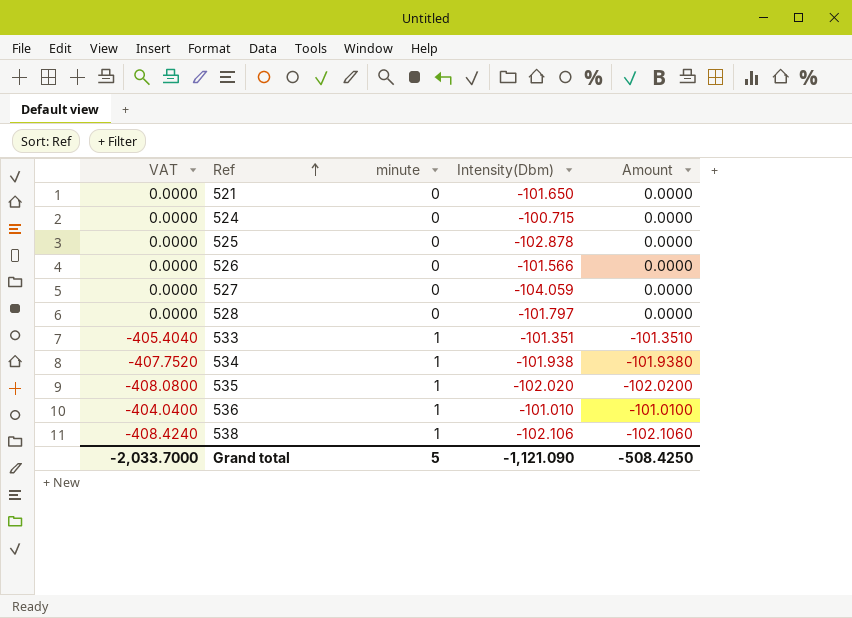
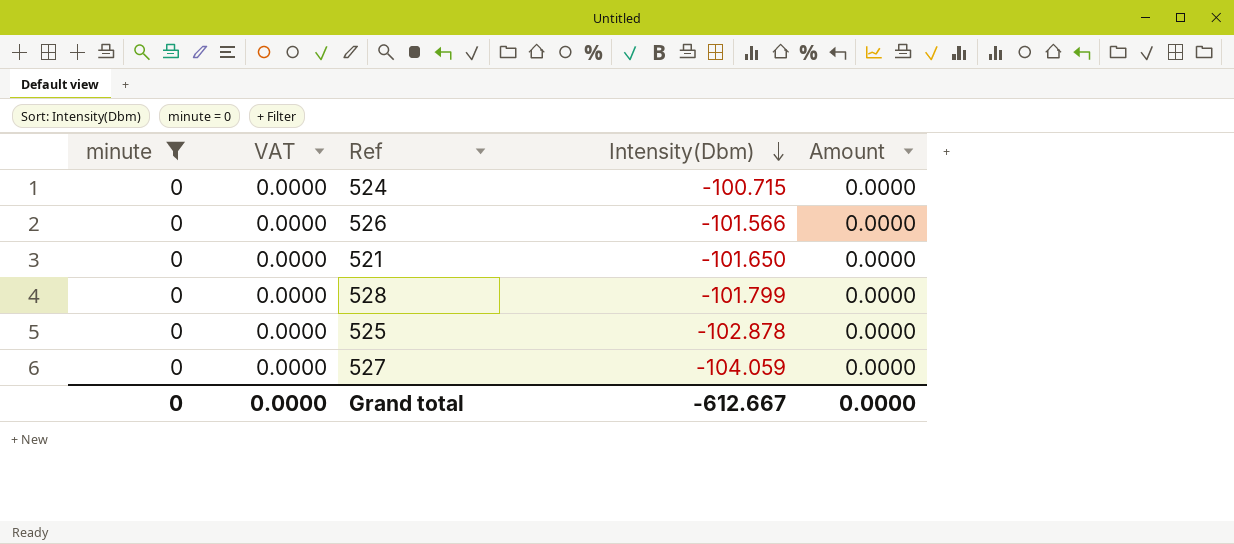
filter: none -> minute = 0
row order: Ref ascending -> Intensity(Dbm) descending
column minute | position: 3 -> 1
528 | Intensity(Dbm): -101.797 -> -101.799
Grand total | minute: 5 -> 0
Grand total | VAT: -2,033.7000 -> 0.0000
Grand total | Intensity(Dbm): -1,121.090 -> -612.667
Grand total | Amount: -508.4250 -> 0.0000

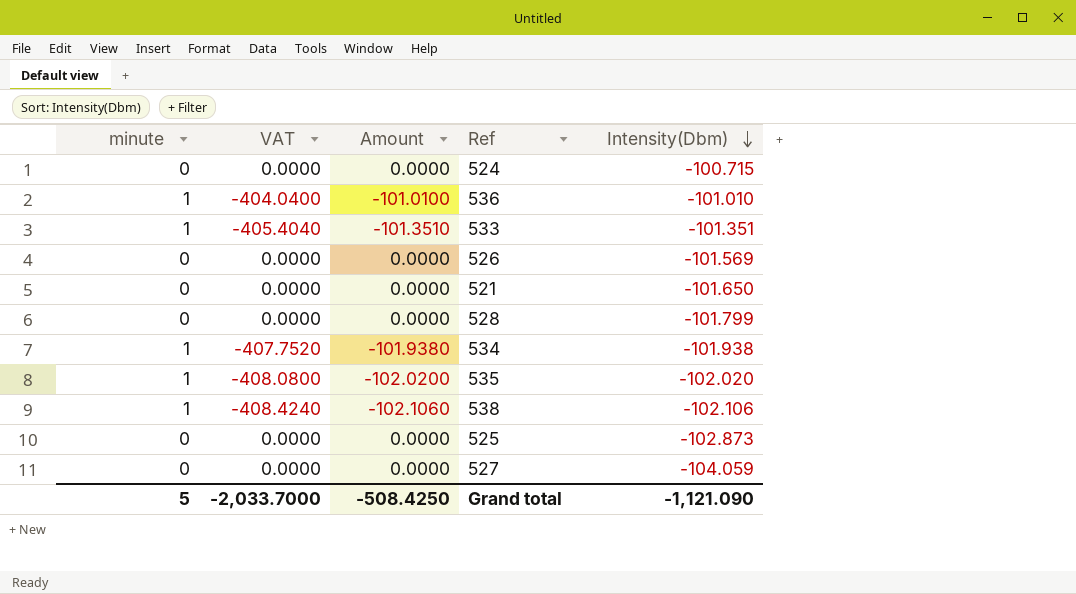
filter: minute = 0 -> none
column Amount | position: 5 -> 3
526 | Intensity(Dbm): -101.566 -> -101.569
525 | Intensity(Dbm): -102.878 -> -102.873
Grand total | minute: 0 -> 5
Grand total | VAT: 0.0000 -> -2,033.7000
Grand total | Amount: 0.0000 -> -508.4250
Grand total | Intensity(Dbm): -612.667 -> -1,121.090

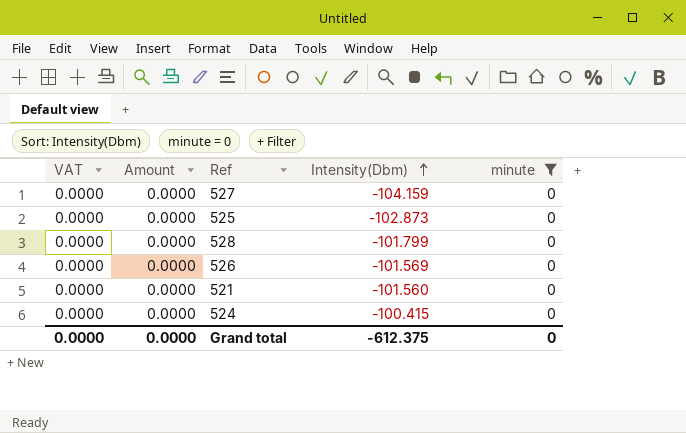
filter: none -> minute = 0
row order: Intensity(Dbm) descending -> Intensity(Dbm) ascending
column minute | position: 1 -> 5
527 | Intensity(Dbm): -104.059 -> -104.159
521 | Intensity(Dbm): -101.650 -> -101.560
524 | Intensity(Dbm): -100.715 -> -100.415
Grand total | VAT: -2,033.7000 -> 0.0000
Grand total | Amount: -508.4250 -> 0.0000
Grand total | Intensity(Dbm): -1,121.090 -> -612.375
Grand total | minute: 5 -> 0

